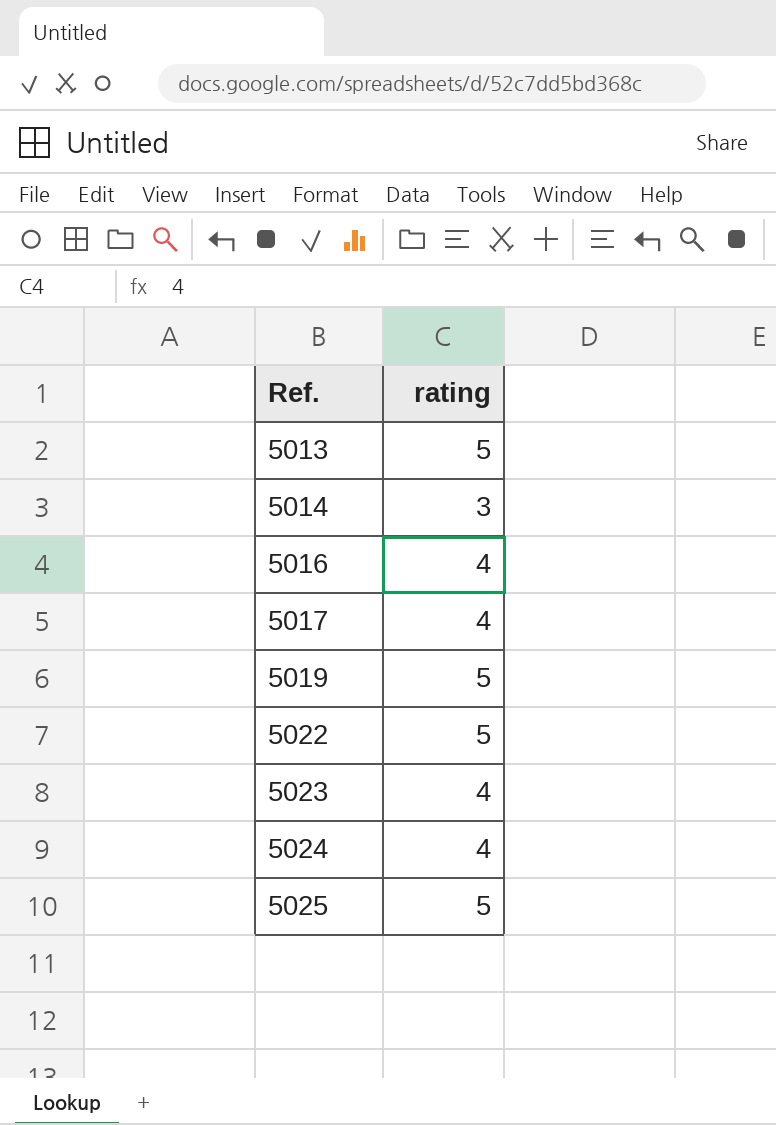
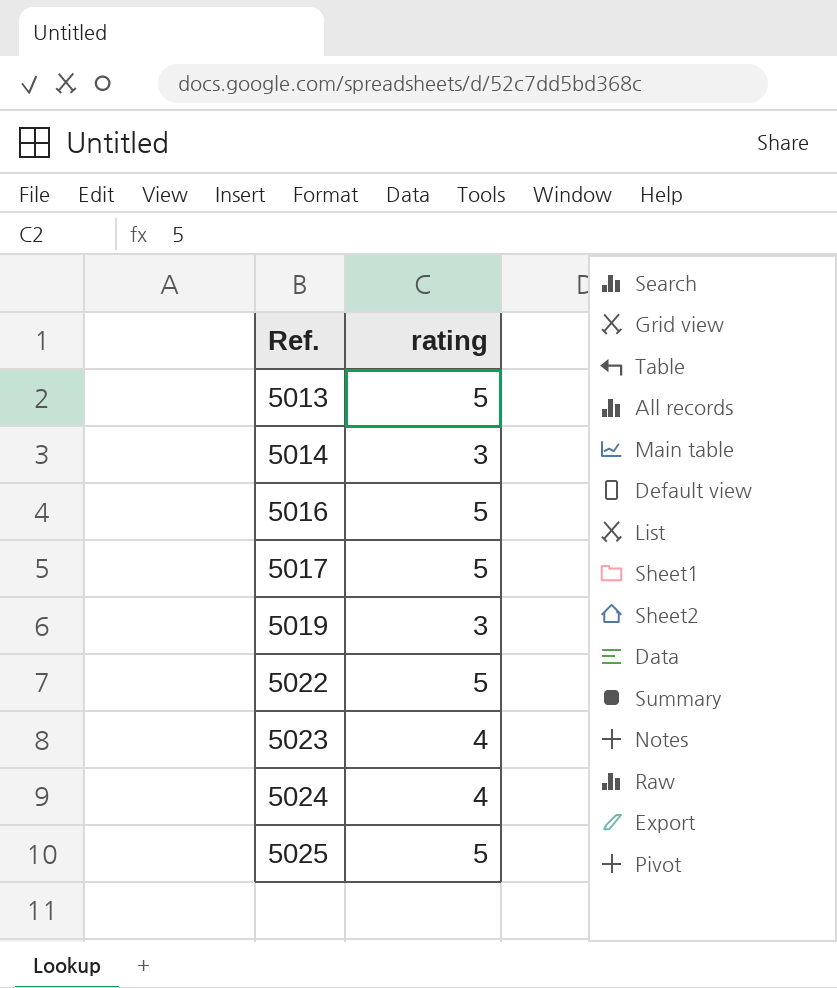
5016 | rating: 4 -> 5
5017 | rating: 4 -> 5
5019 | rating: 5 -> 3

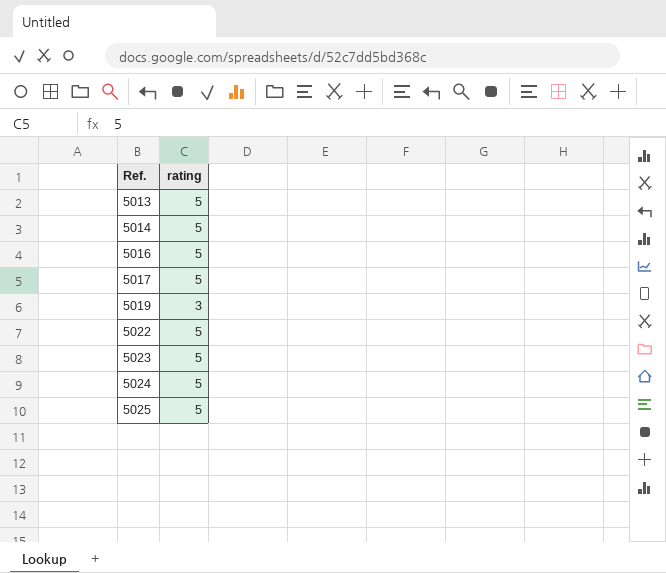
5014 | rating: 3 -> 5
5023 | rating: 4 -> 5
5024 | rating: 4 -> 5

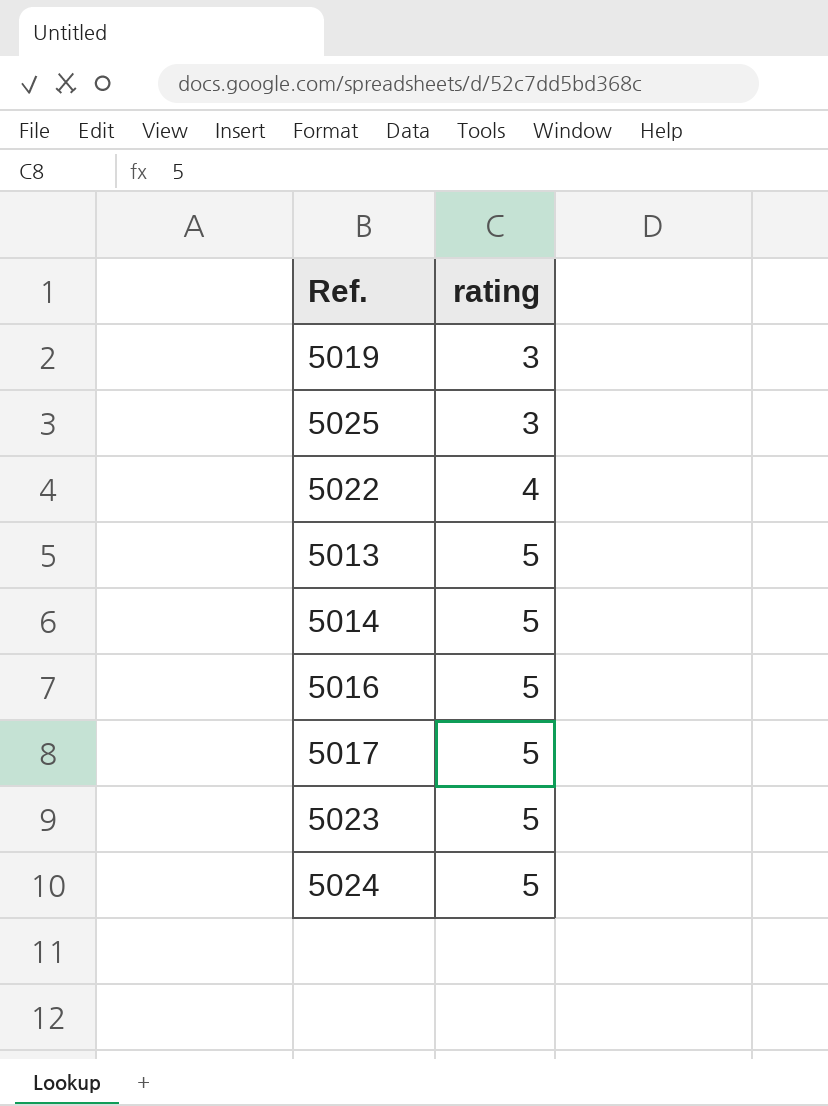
row order: Ref. ascending -> rating ascending
5025 | rating: 5 -> 3
5022 | rating: 5 -> 4

